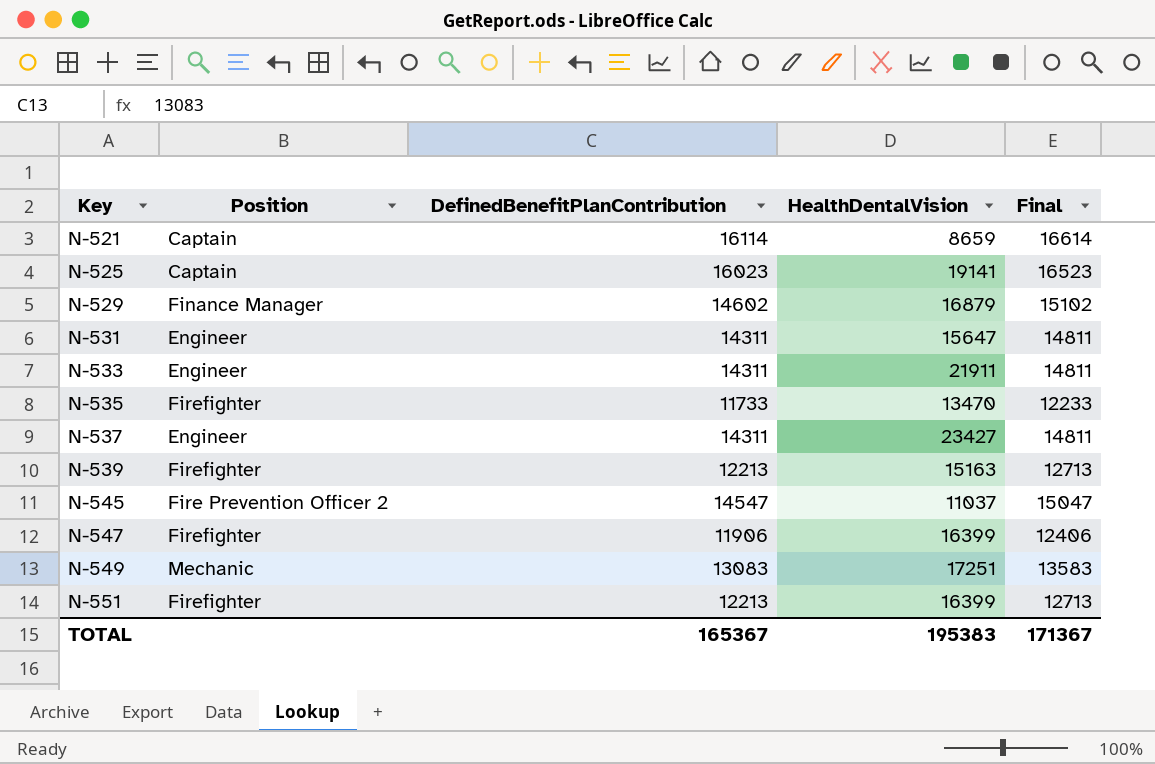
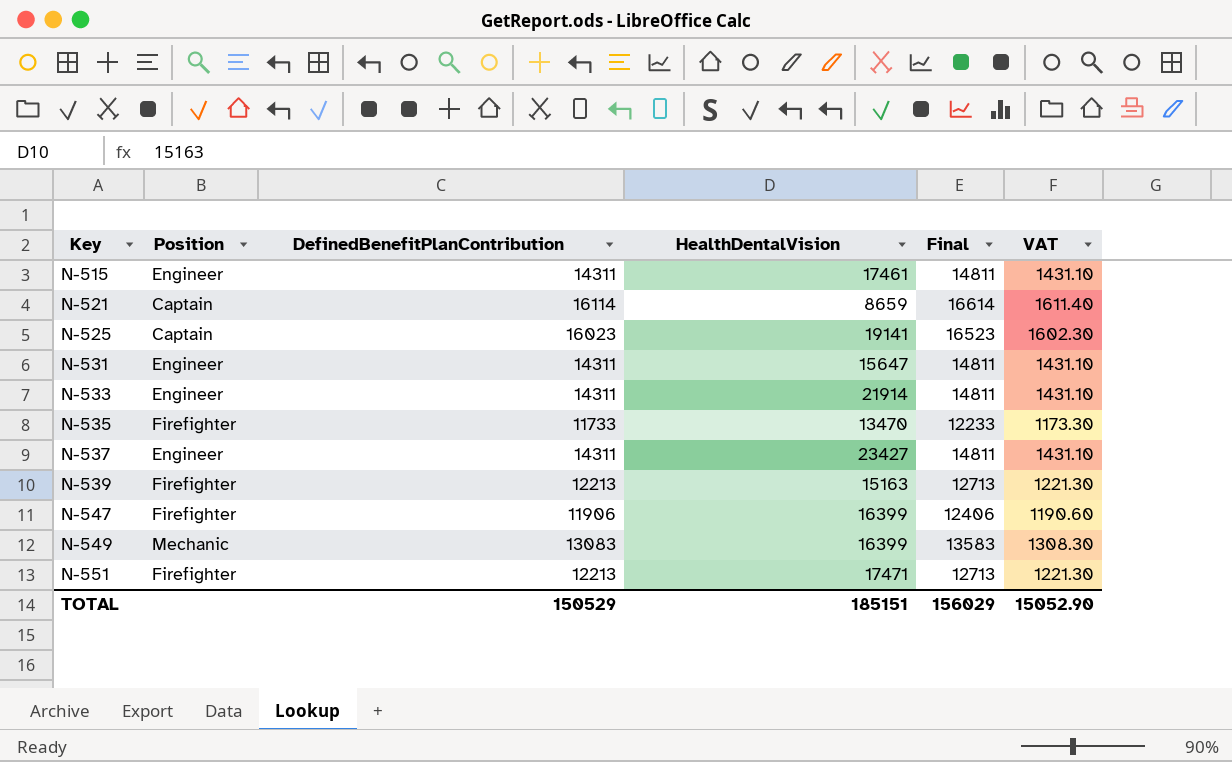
column VAT | formula: none -> [DefinedBenefitPlanContribution] * 0.1
row N-529: Finance Manager | 14602 | 16879 | 15102 -> none
row N-545: Fire Prevention Officer 2 | 14547 | 11037 | 15047 -> none
row N-515: none -> Engineer | 14311 | 17461 | 14811 | 1431.10
N-533 | HealthDentalVision: 21911 -> 21914
N-549 | HealthDentalVision: 17251 -> 16399
N-551 | HealthDentalVision: 16399 -> 17471
TOTAL | DefinedBenefitPlanContribution: 165367 -> 150529
TOTAL | HealthDentalVision: 195383 -> 185151
TOTAL | Final: 171367 -> 156029

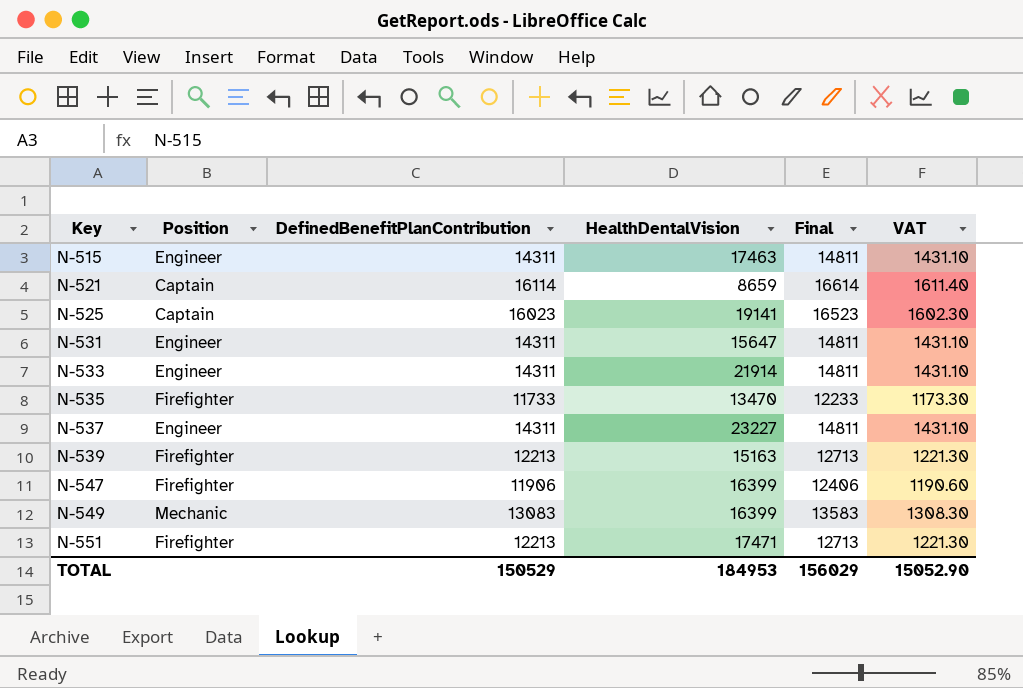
N-515 | HealthDentalVision: 17461 -> 17463
N-537 | HealthDentalVision: 23427 -> 23227
TOTAL | HealthDentalVision: 185151 -> 184953

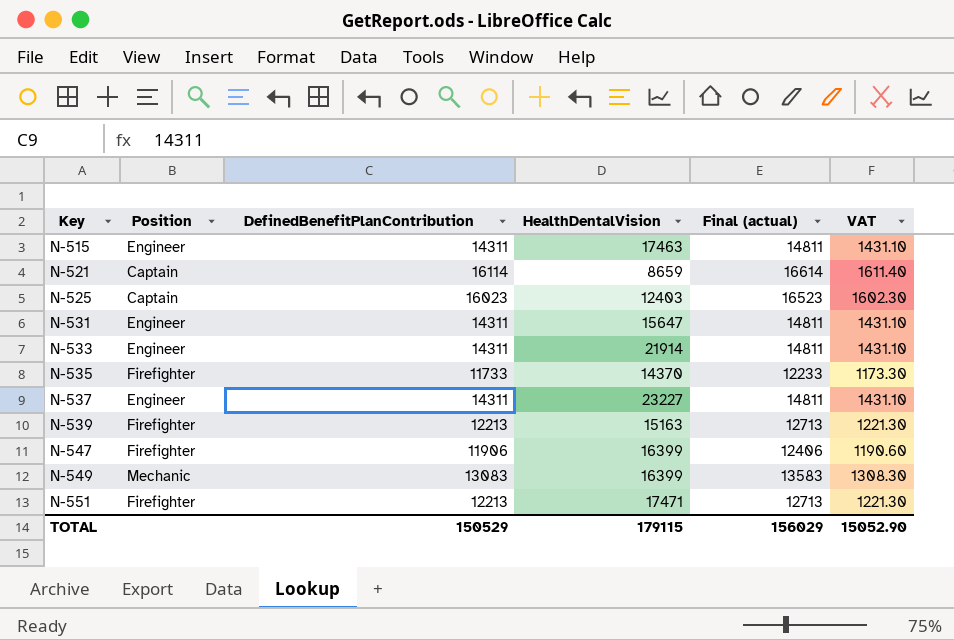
column name: Final -> Final (actual)
N-525 | HealthDentalVision: 19141 -> 12403
N-535 | HealthDentalVision: 13470 -> 14370
TOTAL | HealthDentalVision: 184953 -> 179115

